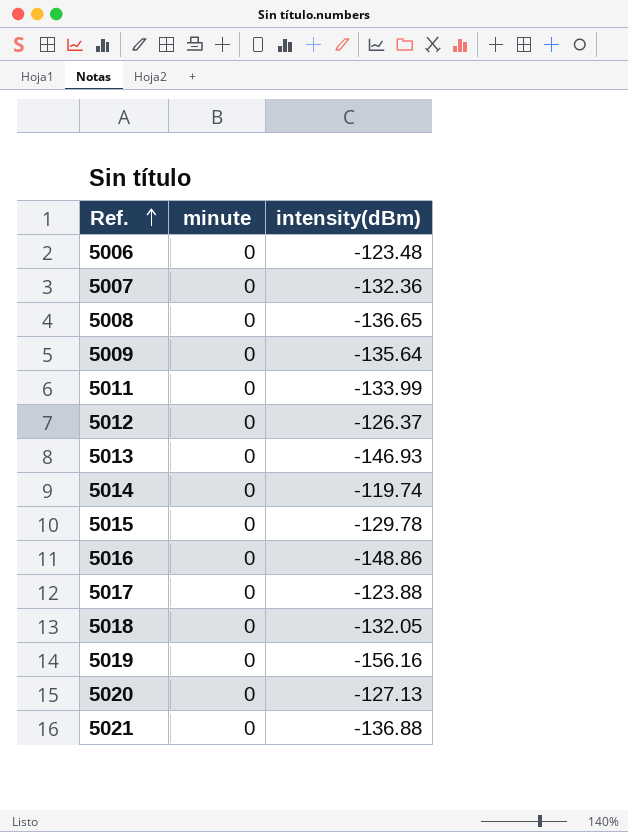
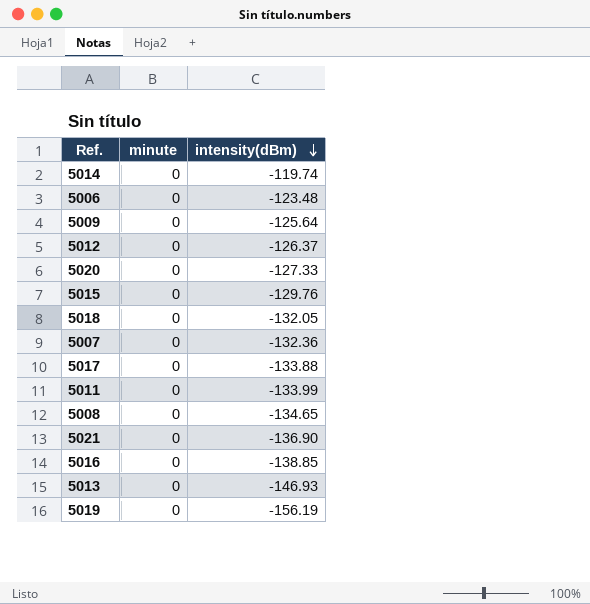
row order: Ref. ascending -> intensity(dBm) descending
5009 | intensity(dBm): -135.64 -> -125.64
5020 | intensity(dBm): -127.13 -> -127.33
5015 | intensity(dBm): -129.78 -> -129.76
5017 | intensity(dBm): -123.88 -> -133.88
5008 | intensity(dBm): -136.65 -> -134.65
5021 | intensity(dBm): -136.88 -> -136.90
5016 | intensity(dBm): -148.86 -> -138.85
5019 | intensity(dBm): -156.16 -> -156.19

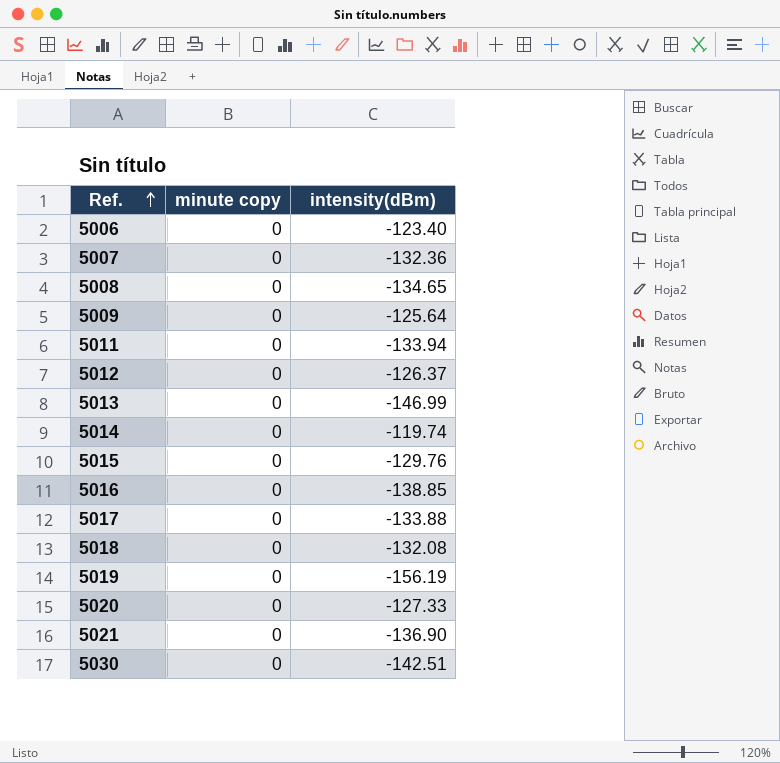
row order: intensity(dBm) descending -> Ref. ascending
column name: minute -> minute copy
5006 | intensity(dBm): -123.48 -> -123.40
5011 | intensity(dBm): -133.99 -> -133.94
5013 | intensity(dBm): -146.93 -> -146.99
5018 | intensity(dBm): -132.05 -> -132.08
row 5030: none -> 0 | -142.51

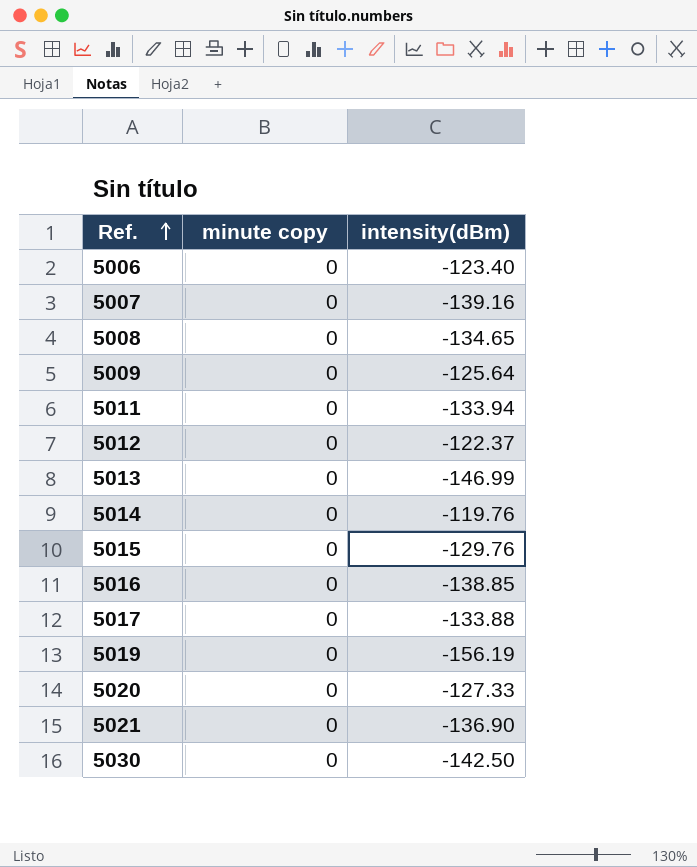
row 5018: 0 | -132.08 -> none
5007 | intensity(dBm): -132.36 -> -139.16
5012 | intensity(dBm): -126.37 -> -122.37
5014 | intensity(dBm): -119.74 -> -119.76
5030 | intensity(dBm): -142.51 -> -142.50

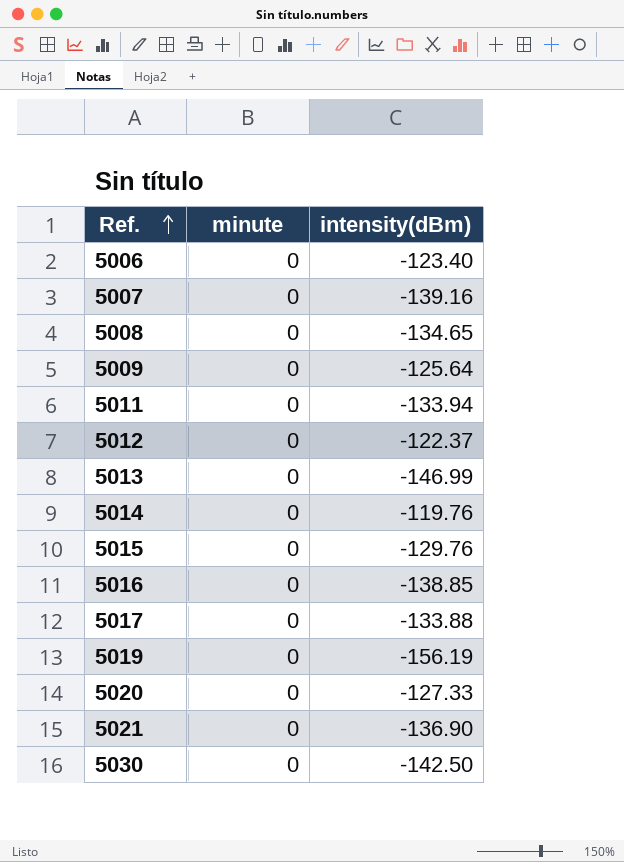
column name: minute copy -> minute

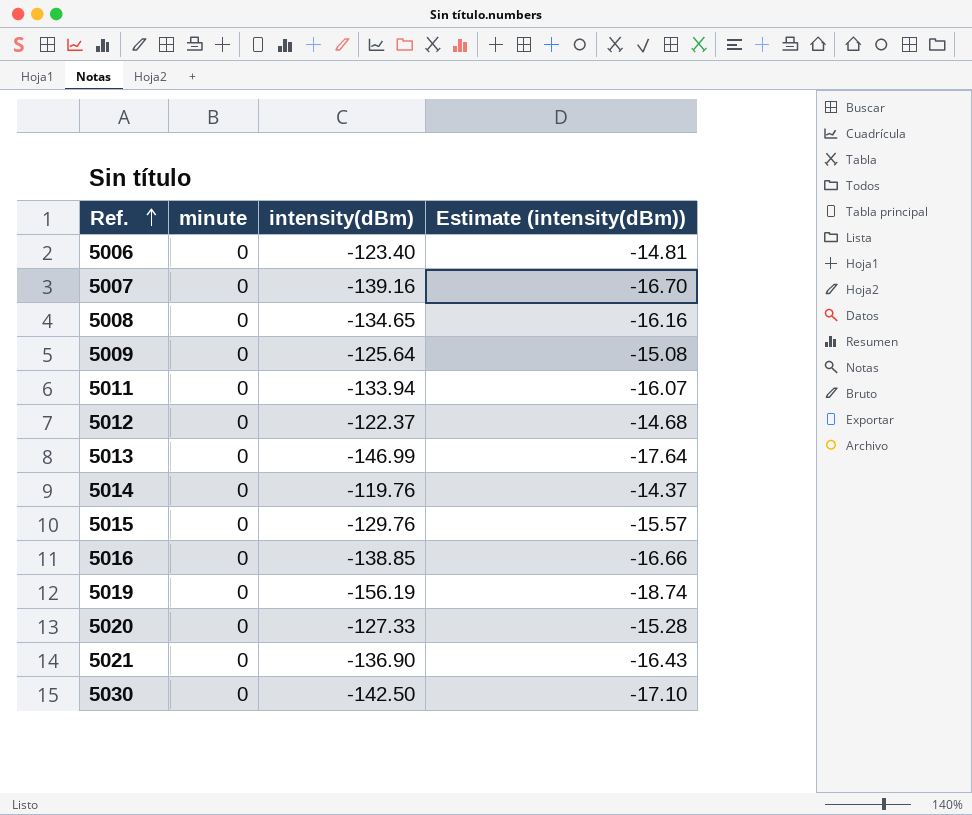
column Estimate (intensity(dBm)) | formula: none -> [intensity(dBm)] * 0.12
row 5017: 0 | -133.88 -> none

